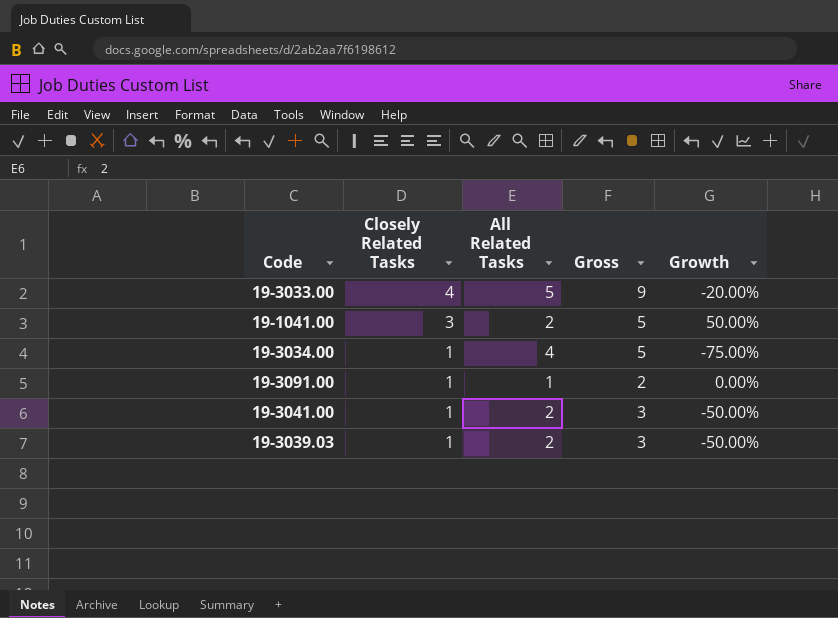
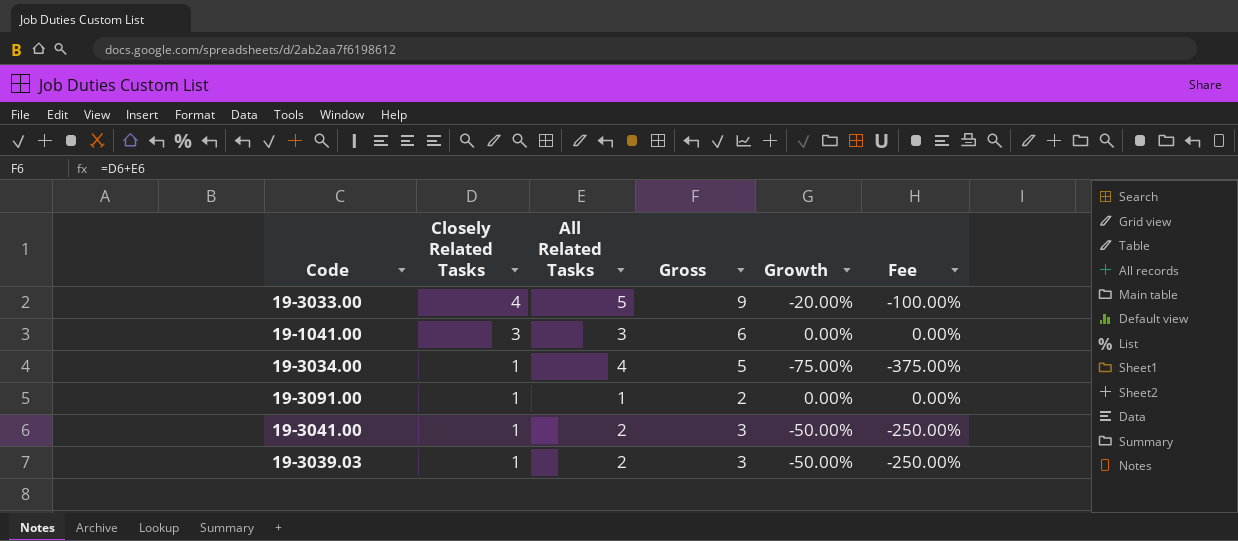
column Fee | formula: none -> [Growth] * 5
19-1041.00 | All Related Tasks: 2 -> 3
19-1041.00 | Gross: 5 -> 6
19-1041.00 | Growth: 50.00% -> 0.00%

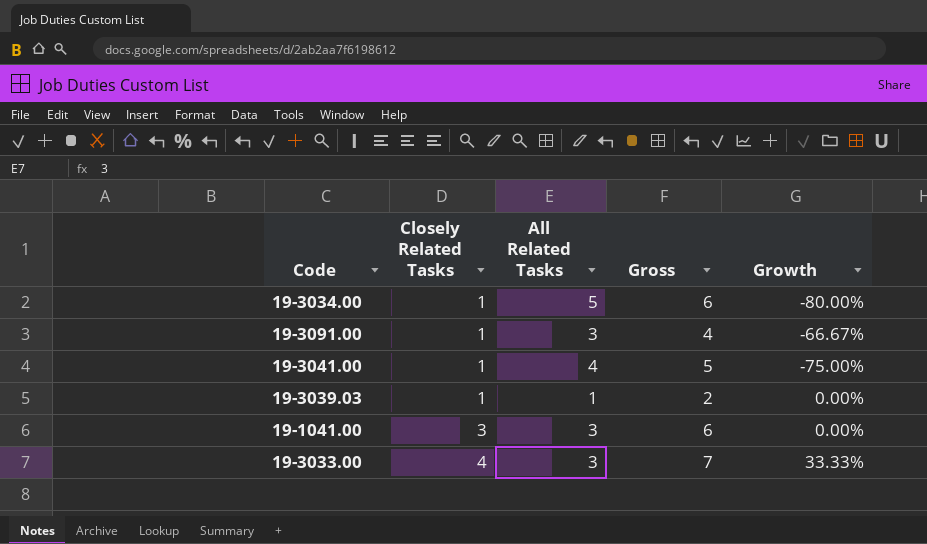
row order: Closely Related Tasks descending -> Closely Related Tasks ascending
column Fee | formula: [Growth] * 5 -> none
19-3034.00 | All Related Tasks: 4 -> 5
19-3034.00 | Gross: 5 -> 6
19-3034.00 | Growth: -75.00% -> -80.00%
19-3091.00 | All Related Tasks: 1 -> 3
19-3091.00 | Gross: 2 -> 4
19-3091.00 | Growth: 0.00% -> -66.67%
19-3041.00 | All Related Tasks: 2 -> 4
19-3041.00 | Gross: 3 -> 5
19-3041.00 | Growth: -50.00% -> -75.00%
19-3039.03 | All Related Tasks: 2 -> 1
19-3039.03 | Gross: 3 -> 2
19-3039.03 | Growth: -50.00% -> 0.00%
19-3033.00 | All Related Tasks: 5 -> 3
19-3033.00 | Gross: 9 -> 7
19-3033.00 | Growth: -20.00% -> 33.33%

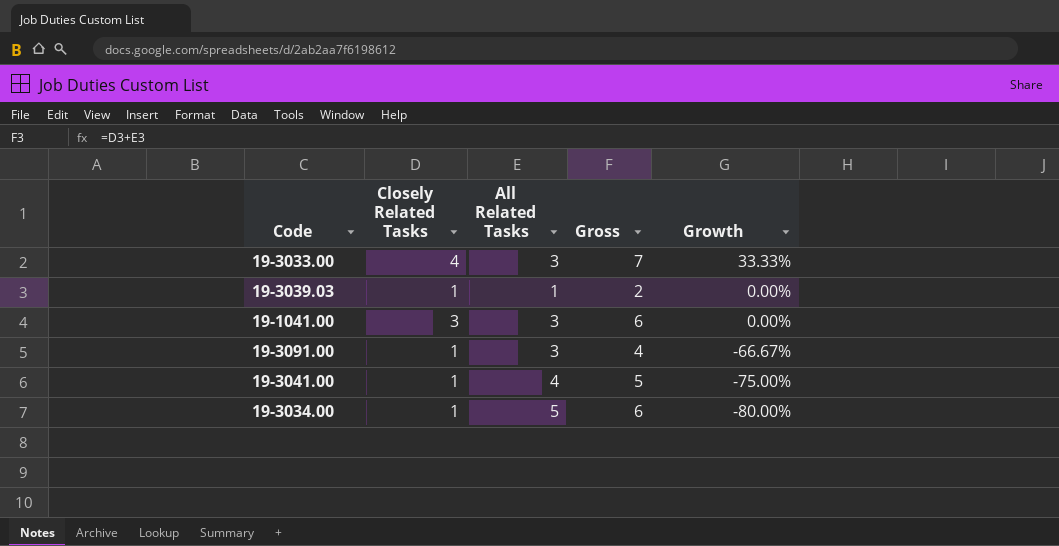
row order: Closely Related Tasks ascending -> Growth descending

